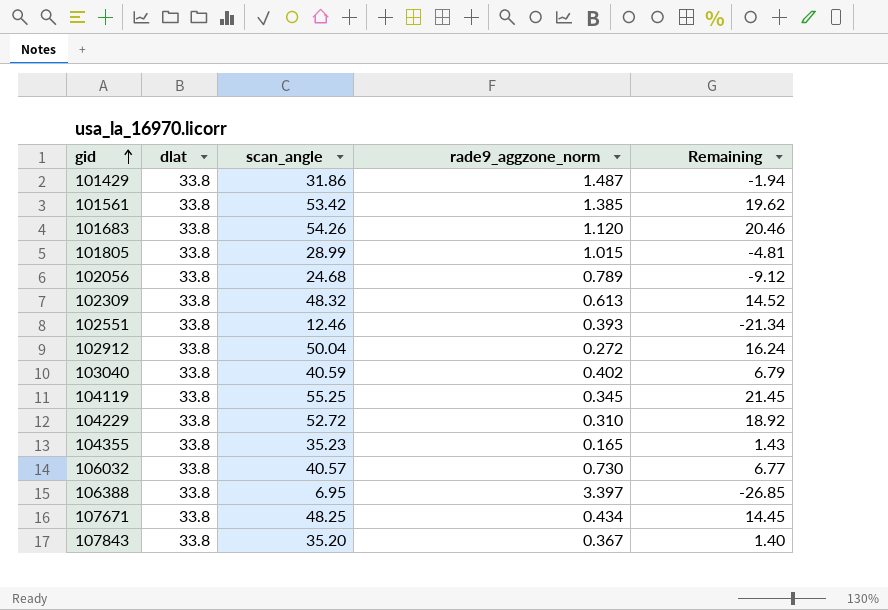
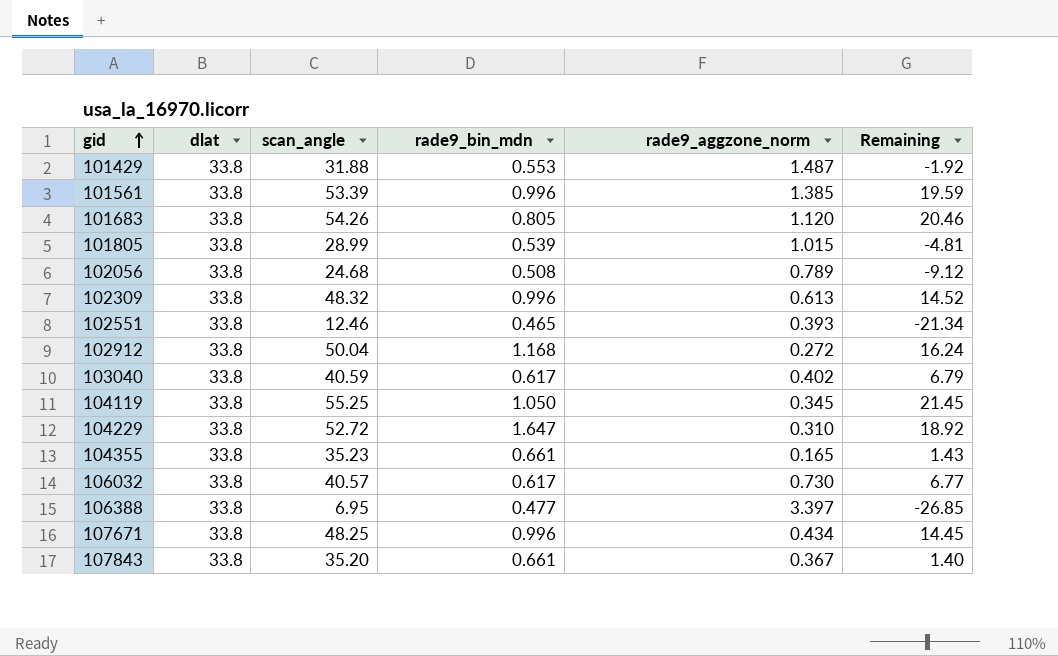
column rade9_bin_mdn | position: none -> 4
101429 | scan_angle: 31.86 -> 31.88
101429 | Remaining: -1.94 -> -1.92
101561 | scan_angle: 53.42 -> 53.39
101561 | Remaining: 19.62 -> 19.59

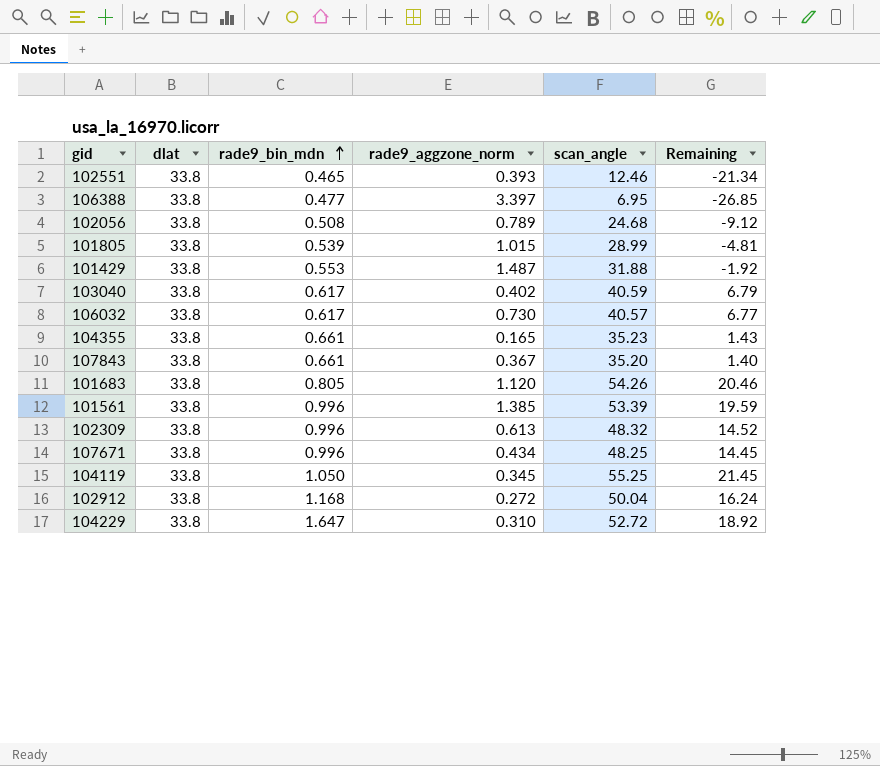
row order: gid ascending -> rade9_bin_mdn ascending
column scan_angle | position: 3 -> 5

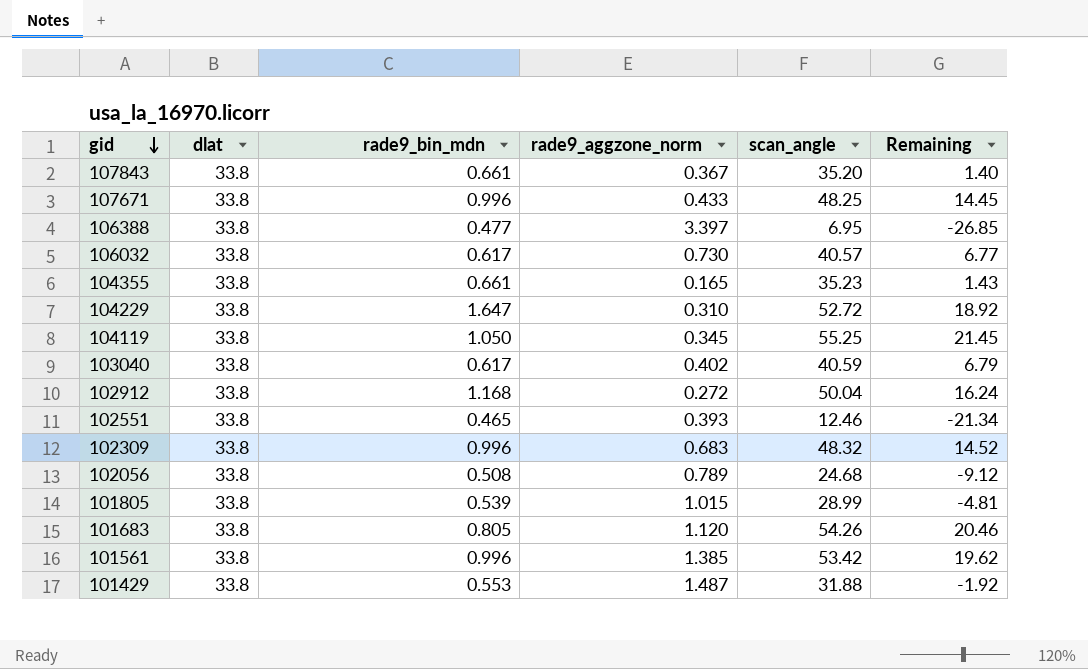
row order: rade9_bin_mdn ascending -> gid descending
107671 | rade9_aggzone_norm: 0.434 -> 0.433
102309 | rade9_aggzone_norm: 0.613 -> 0.683
101561 | scan_angle: 53.39 -> 53.42
101561 | Remaining: 19.59 -> 19.62

